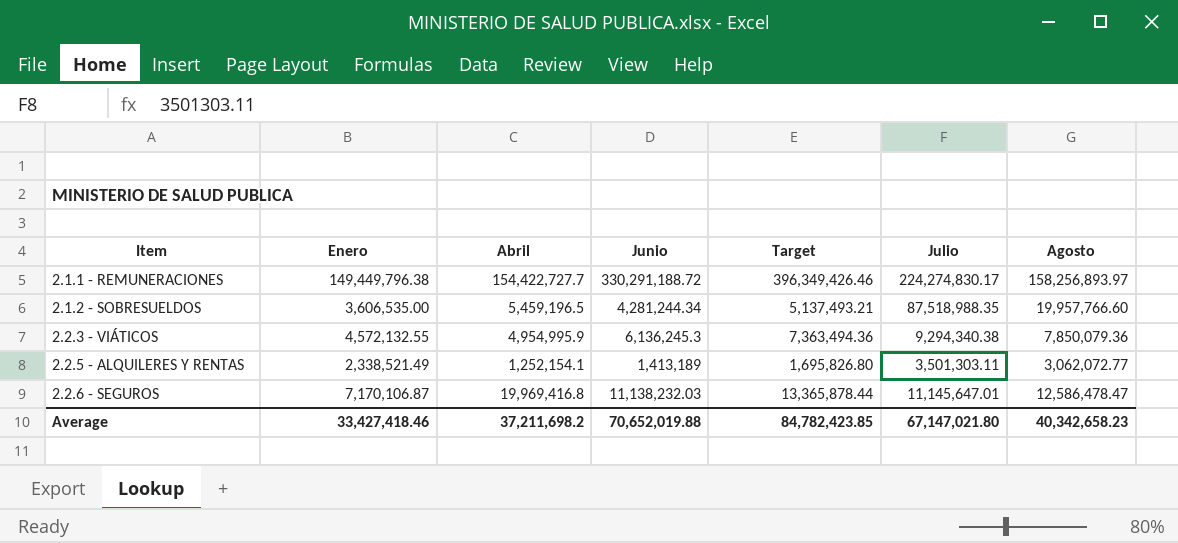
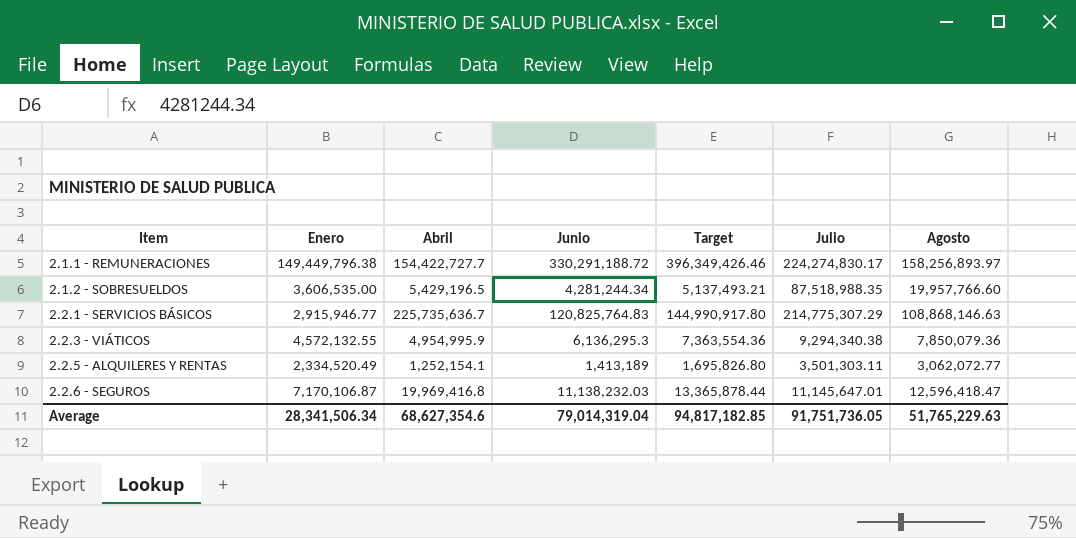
2.1.2 - SOBRESUELDOS | Abril: 5,459,196.5 -> 5,429,196.5
row 2.2.1 - SERVICIOS BÁSICOS: none -> 2,915,946.77 | 225,735,636.7 | 120,825,764.83 | 144,990,917.80 | 214,775,307.29 | 108,868,146.63
2.2.3 - VIÁTICOS | Junio: 6,136,245.3 -> 6,136,295.3
2.2.3 - VIÁTICOS | Target: 7,363,494.36 -> 7,363,554.36
2.2.5 - ALQUILERES Y RENTAS | Enero: 2,338,521.49 -> 2,334,520.49
2.2.6 - SEGUROS | Agosto: 12,586,478.47 -> 12,596,418.47
Average | Enero: 33,427,418.46 -> 28,341,506.34
Average | Abril: 37,211,698.2 -> 68,627,354.6
Average | Junio: 70,652,019.88 -> 79,014,319.04
Average | Target: 84,782,423.85 -> 94,817,182.85
Average | Julio: 67,147,021.80 -> 91,751,736.05
Average | Agosto: 40,342,658.23 -> 51,765,229.63

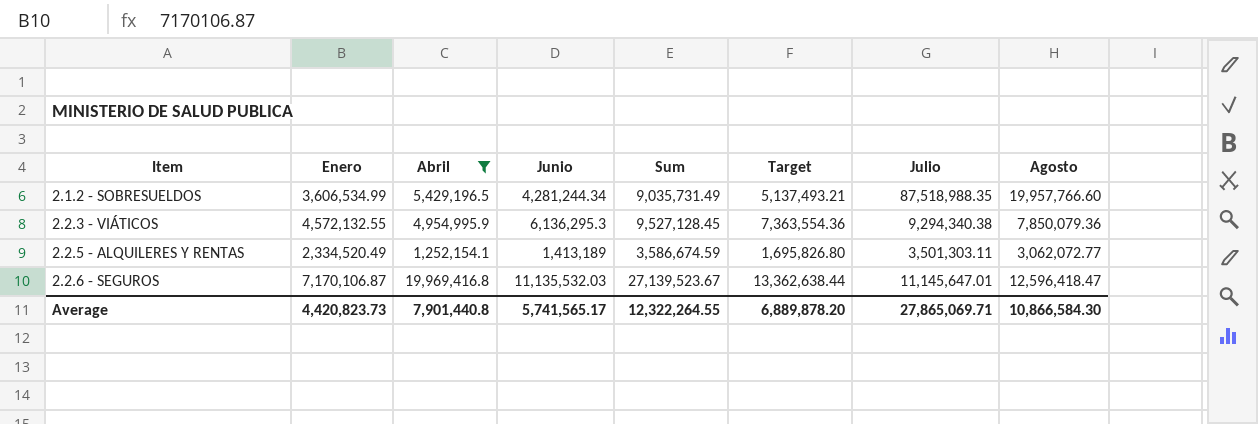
filter: none -> Abril <= 19,969,416.8
column Sum | formula: none -> [Enero] + [Abril]
2.1.2 - SOBRESUELDOS | Enero: 3,606,535.00 -> 3,606,534.99
2.2.6 - SEGUROS | Junio: 11,138,232.03 -> 11,135,532.03
2.2.6 - SEGUROS | Target: 13,365,878.44 -> 13,362,638.44
Average | Enero: 28,341,506.34 -> 4,420,823.73
Average | Abril: 68,627,354.6 -> 7,901,440.8
Average | Junio: 79,014,319.04 -> 5,741,565.17
Average | Target: 94,817,182.85 -> 6,889,878.20
Average | Julio: 91,751,736.05 -> 27,865,069.71
Average | Agosto: 51,765,229.63 -> 10,866,584.30

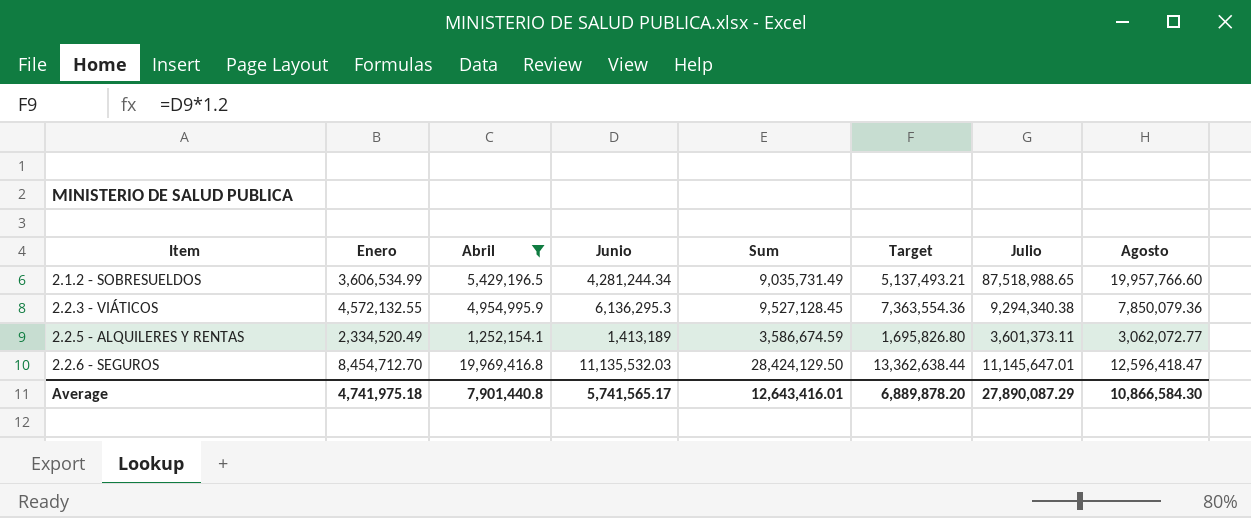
2.1.2 - SOBRESUELDOS | Julio: 87,518,988.35 -> 87,518,988.65
2.2.5 - ALQUILERES Y RENTAS | Julio: 3,501,303.11 -> 3,601,373.11
2.2.6 - SEGUROS | Enero: 7,170,106.87 -> 8,454,712.70
2.2.6 - SEGUROS | Sum: 27,139,523.67 -> 28,424,129.50
Average | Enero: 4,420,823.73 -> 4,741,975.18
Average | Sum: 12,322,264.55 -> 12,643,416.01
Average | Julio: 27,865,069.71 -> 27,890,087.29

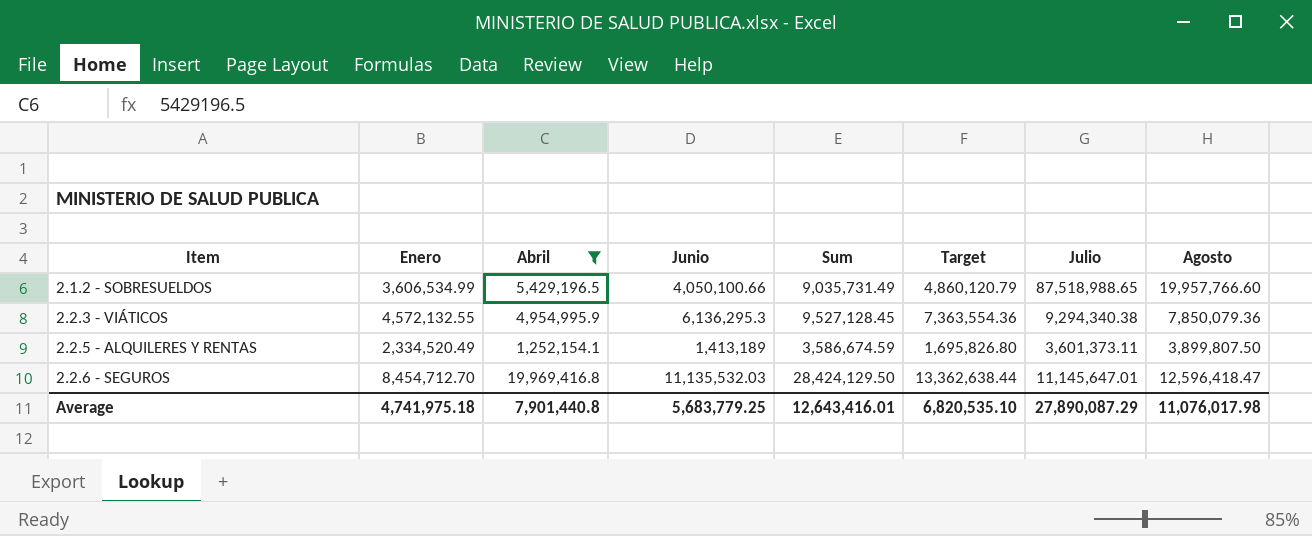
2.1.2 - SOBRESUELDOS | Junio: 4,281,244.34 -> 4,050,100.66
2.1.2 - SOBRESUELDOS | Target: 5,137,493.21 -> 4,860,120.79
2.2.5 - ALQUILERES Y RENTAS | Agosto: 3,062,072.77 -> 3,899,807.50
Average | Junio: 5,741,565.17 -> 5,683,779.25
Average | Target: 6,889,878.20 -> 6,820,535.10
Average | Agosto: 10,866,584.30 -> 11,076,017.98

